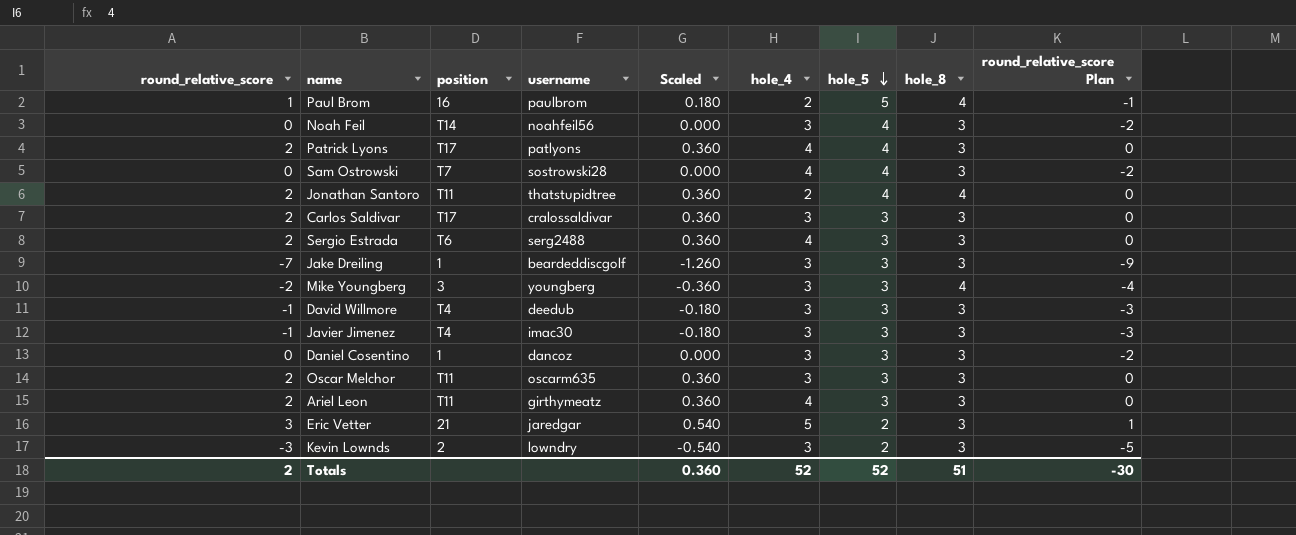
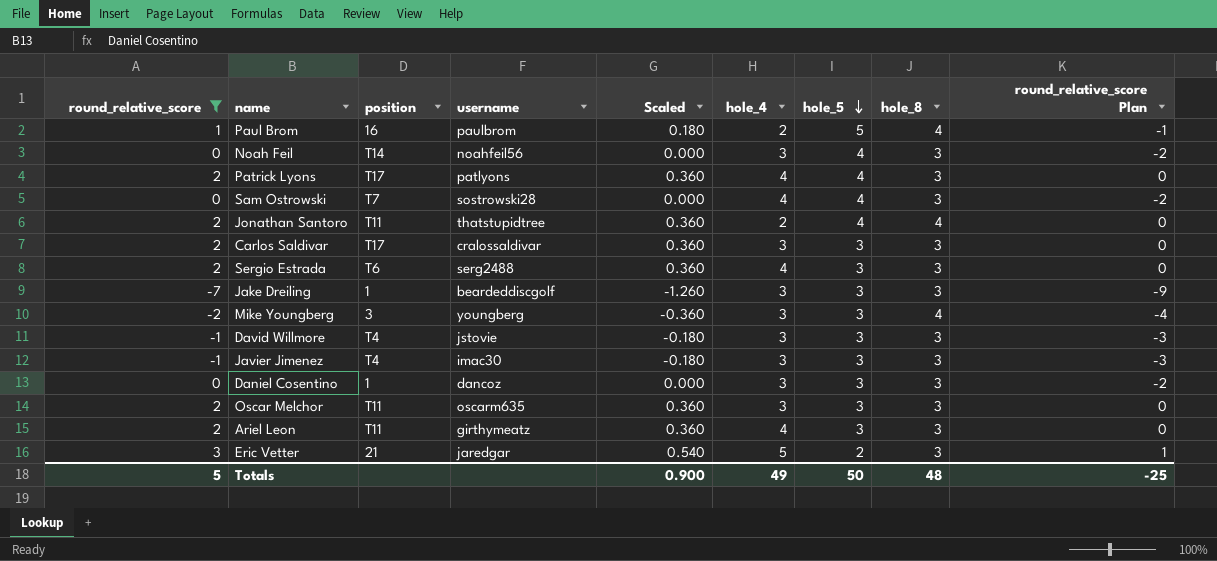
filter: none -> round_relative_score != -3
David Willmore | username: deedub -> jstovie
Totals | round_relative_score: 2 -> 5
Totals | Scaled: 0.360 -> 0.900
Totals | hole_4: 52 -> 49
Totals | hole_5: 52 -> 50
Totals | hole_8: 51 -> 48
Totals | round_relative_score Plan: -30 -> -25

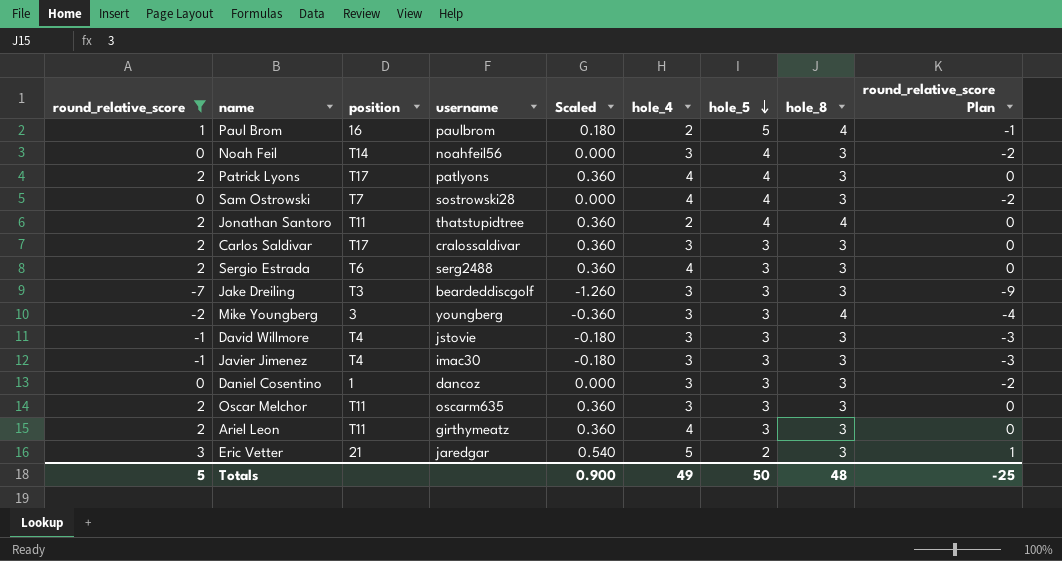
Jake Dreiling | position: 1 -> T3

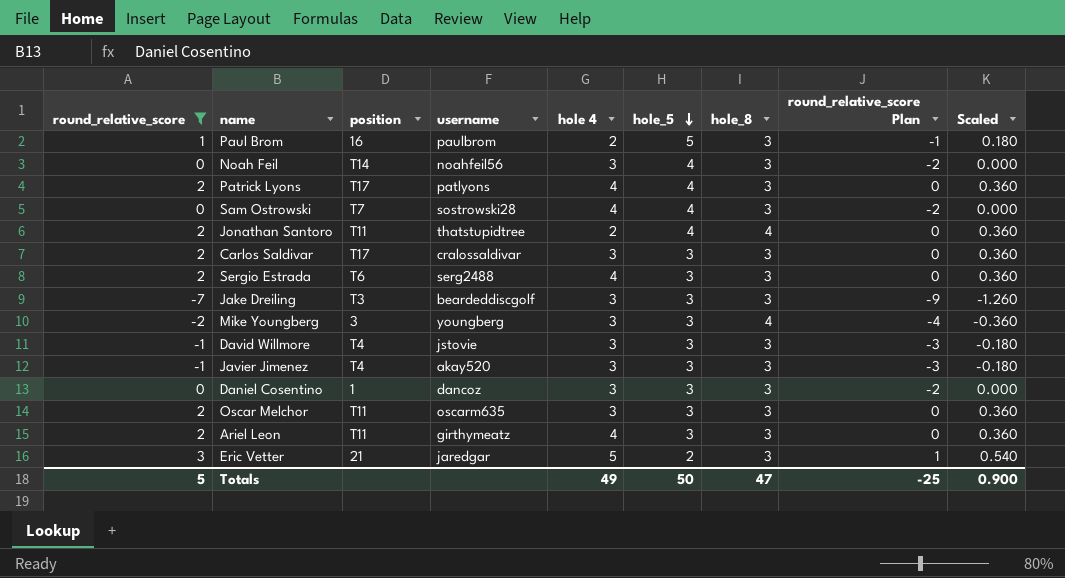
column name: hole_4 -> hole 4
column Scaled | position: 5 -> 9
Paul Brom | hole_8: 4 -> 3
Javier Jimenez | username: imac30 -> akay520
Totals | hole_8: 48 -> 47

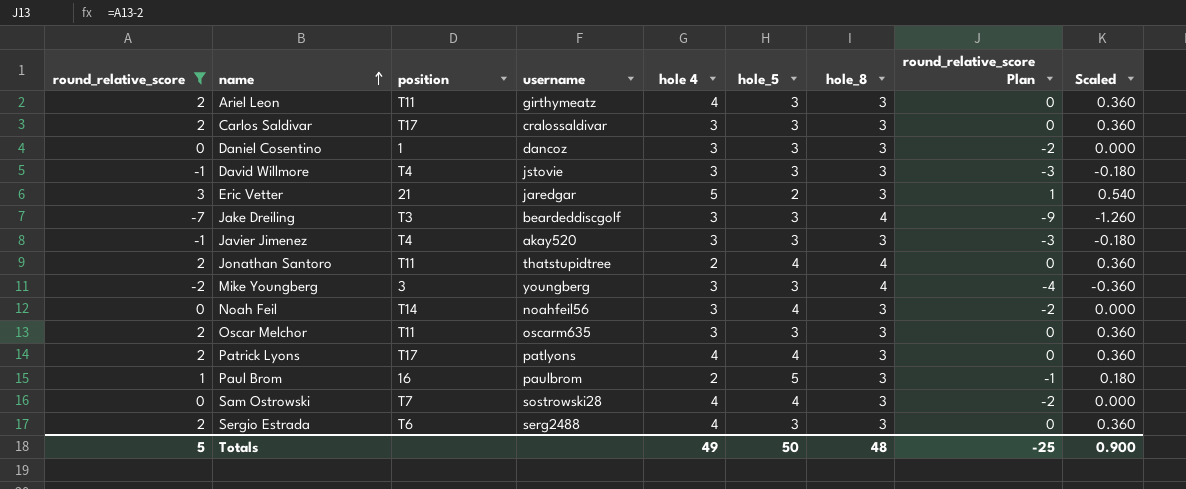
row order: hole_5 descending -> name ascending
Jake Dreiling | hole_8: 3 -> 4
Totals | hole_8: 47 -> 48

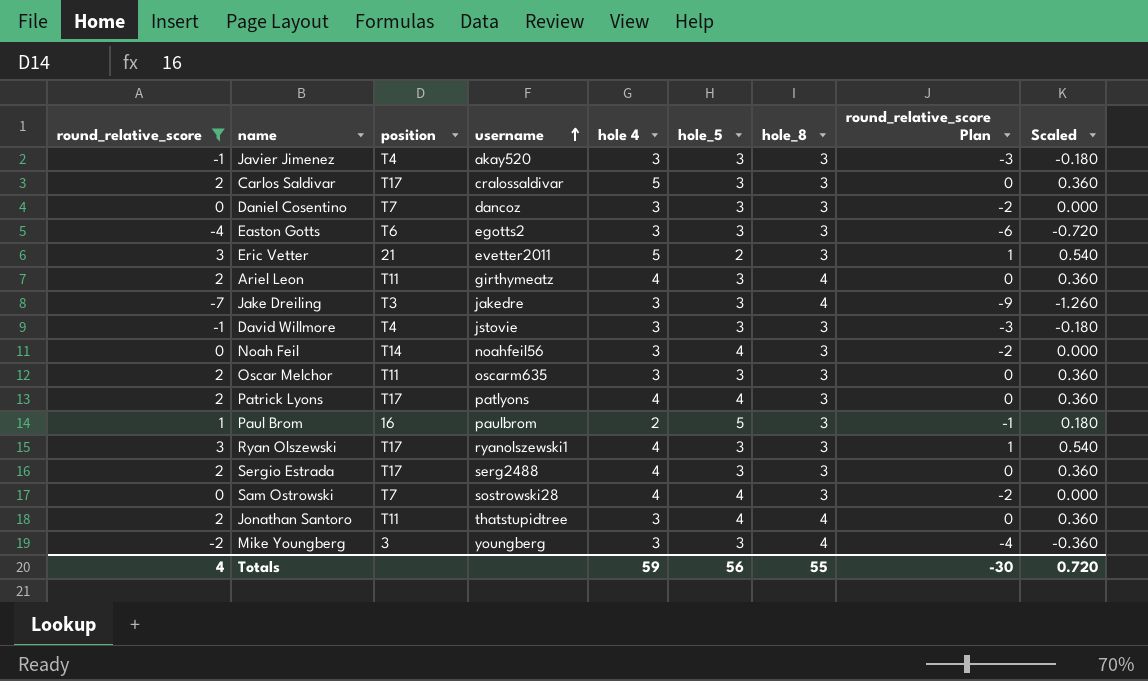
row order: name ascending -> username ascending
Carlos Saldivar | hole 4: 3 -> 5
Daniel Cosentino | position: 1 -> T7
row Easton Gotts: none -> -4 | T6 | egotts2 | 3 | 3 | 3 | -6 | -0.720
Eric Vetter | username: jaredgar -> evetter2011
Ariel Leon | hole_8: 3 -> 4
Jake Dreiling | username: beardeddiscgolf -> jakedre
row Ryan Olszewski: none -> 3 | T17 | ryanolszewski1 | 4 | 3 | 3 | 1 | 0.540
Sergio Estrada | position: T6 -> T17
Jonathan Santoro | hole 4: 2 -> 3
Totals | round_relative_score: 5 -> 4
Totals | hole 4: 49 -> 59
Totals | hole_5: 50 -> 56
Totals | hole_8: 48 -> 55
Totals | round_relative_score Plan: -25 -> -30
Totals | Scaled: 0.900 -> 0.720

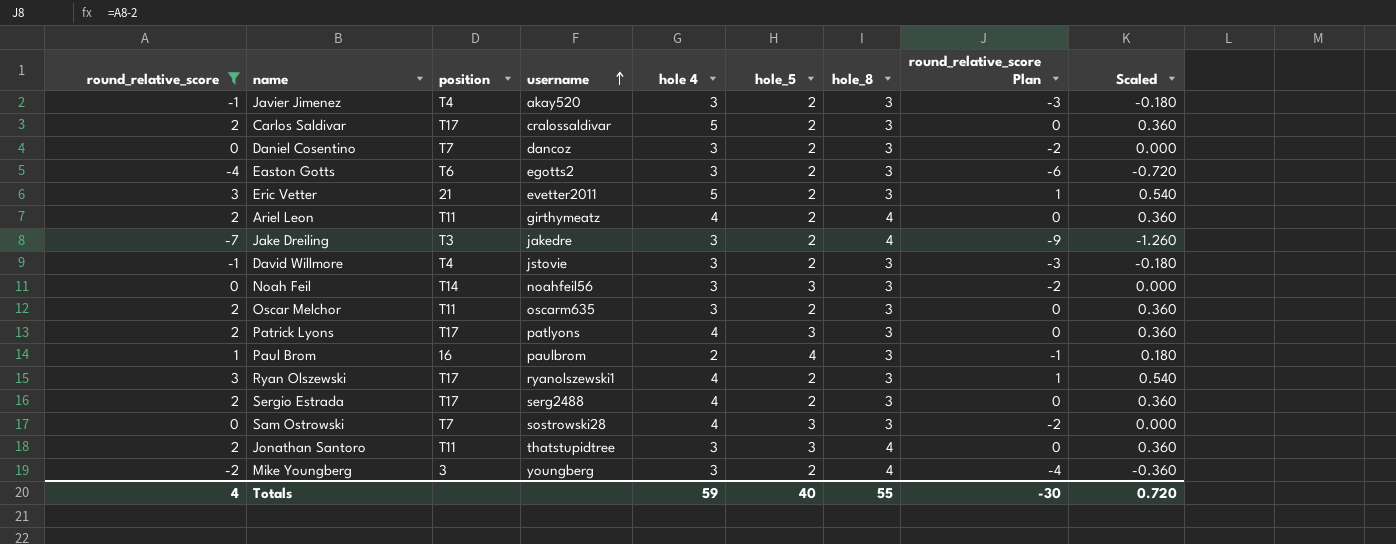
Javier Jimenez | hole_5: 3 -> 2
Carlos Saldivar | hole_5: 3 -> 2
Daniel Cosentino | hole_5: 3 -> 2
Easton Gotts | hole_5: 3 -> 2
Ariel Leon | hole_5: 3 -> 2
Jake Dreiling | hole_5: 3 -> 2
David Willmore | hole_5: 3 -> 2
Noah Feil | hole_5: 4 -> 3
Oscar Melchor | hole_5: 3 -> 2
Patrick Lyons | hole_5: 4 -> 3
Paul Brom | hole_5: 5 -> 4
Ryan Olszewski | hole_5: 3 -> 2
Sergio Estrada | hole_5: 3 -> 2
Sam Ostrowski | hole_5: 4 -> 3
Jonathan Santoro | hole_5: 4 -> 3
Mike Youngberg | hole_5: 3 -> 2
Totals | hole_5: 56 -> 40

